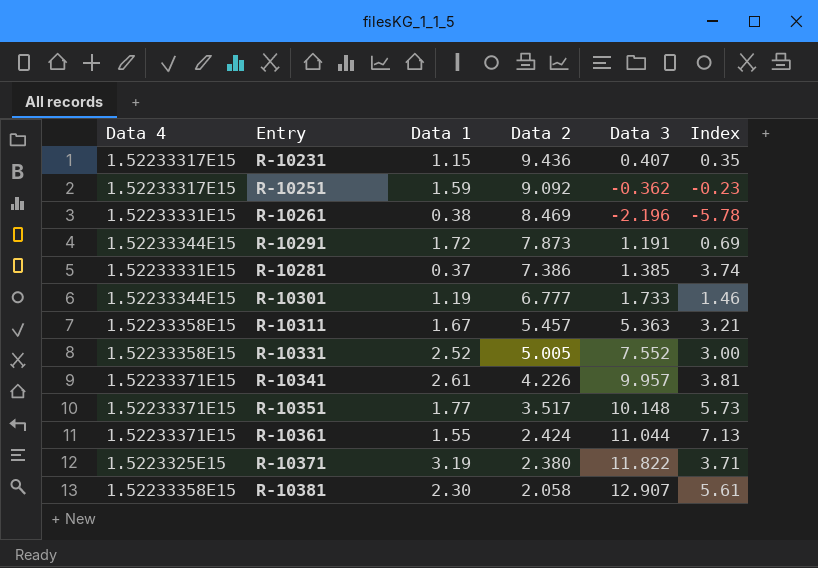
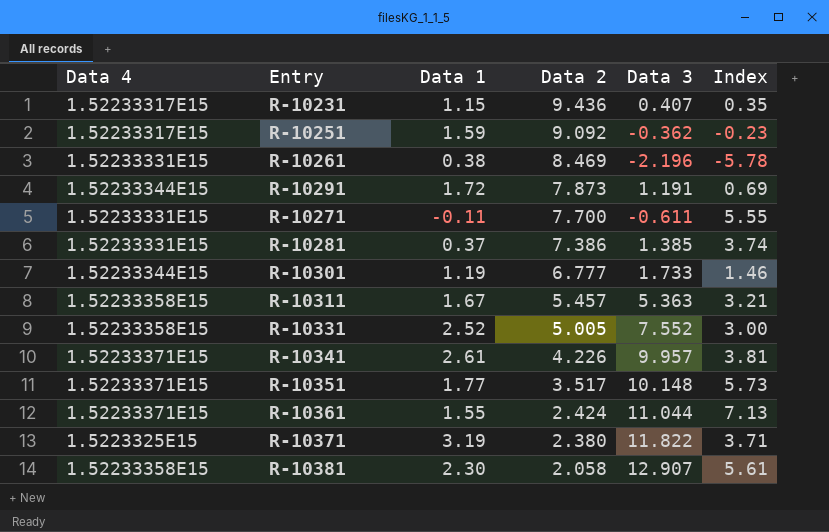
row R-10271: none -> 1.52233331E15 | -0.11 | 7.700 | -0.611 | 5.55

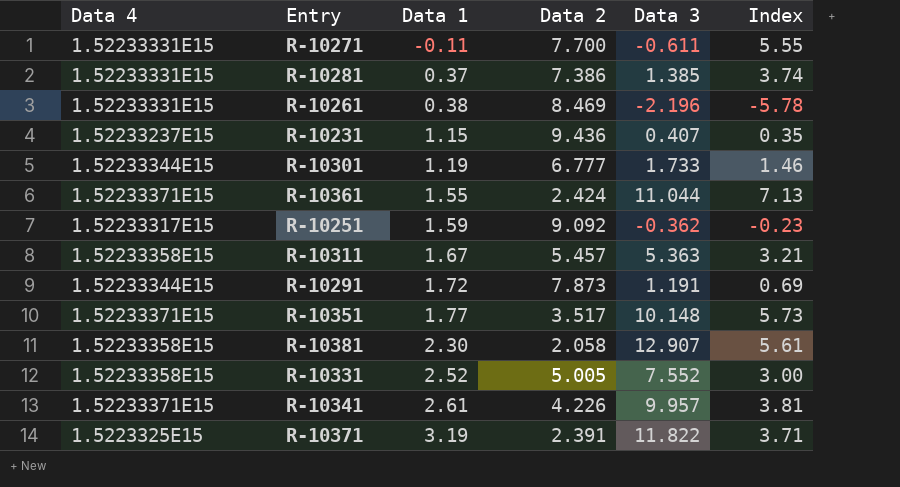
row order: Data 2 descending -> Data 1 ascending
R-10231 | Data 4: 1.52233317E15 -> 1.52233237E15
R-10371 | Data 2: 2.380 -> 2.391

